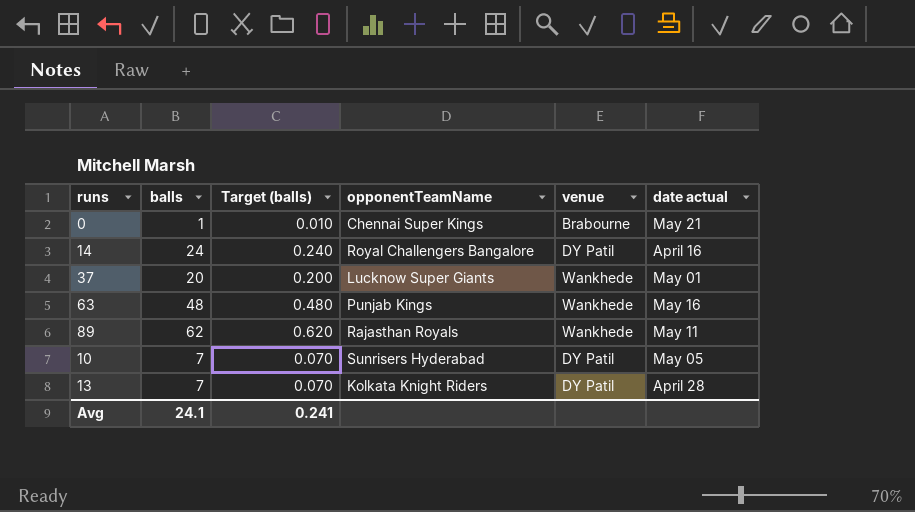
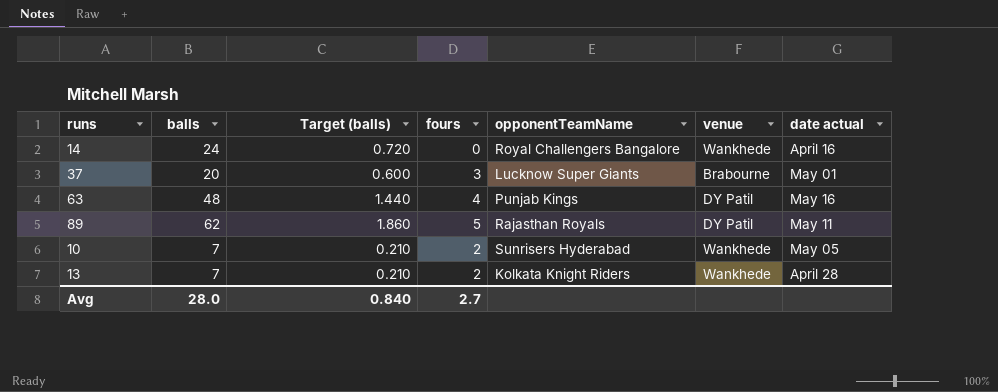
column Target (balls) | formula: [balls] * 0.01 -> [balls] * 0.03
column fours | position: none -> 4
row 0: 1 | 0.010 | Chennai Super Kings | Brabourne | May 21 -> none
14 | venue: DY Patil -> Wankhede
37 | venue: Wankhede -> Brabourne
63 | venue: Wankhede -> DY Patil
89 | venue: Wankhede -> DY Patil
10 | venue: DY Patil -> Wankhede
13 | venue: DY Patil -> Wankhede
Avg | balls: 24.1 -> 28.0
Avg | Target (balls): 0.241 -> 0.840

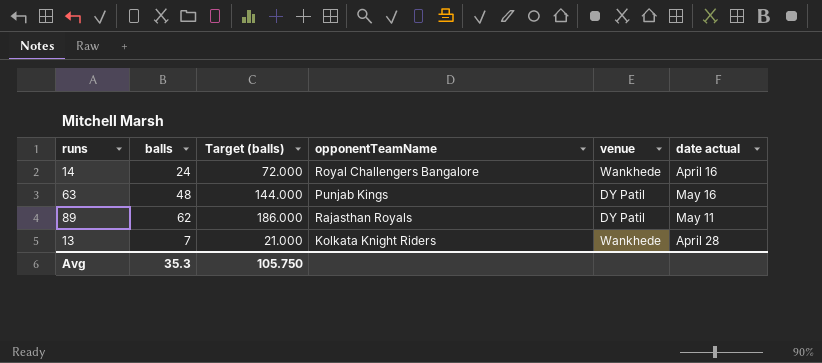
column fours | position: 4 -> none
column Target (balls) | formula: [balls] * 0.03 -> [balls] * 3
row 37: 20 | 0.600 | 3 | Lucknow Super Giants | Brabourne | May 01 -> none
row 10: 7 | 0.210 | 2 | Sunrisers Hyderabad | Wankhede | May 05 -> none
Avg | balls: 28.0 -> 35.3
Avg | Target (balls): 0.840 -> 105.750

